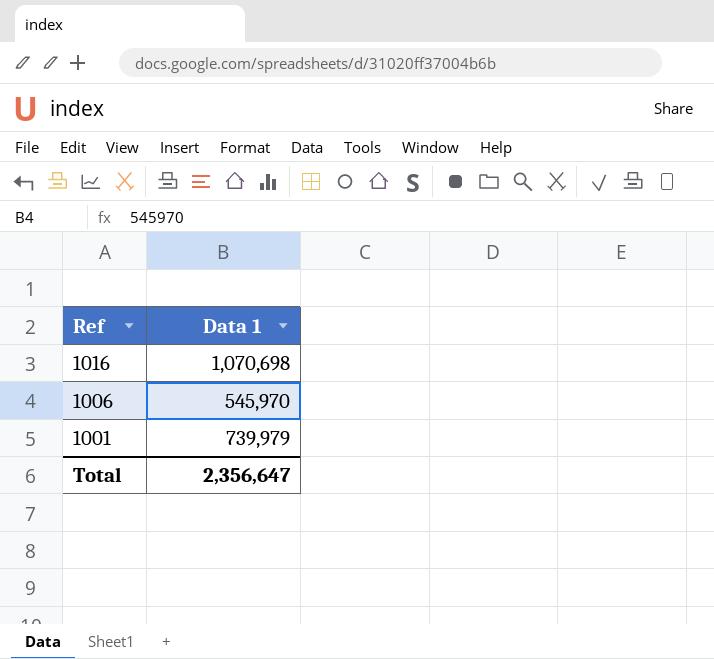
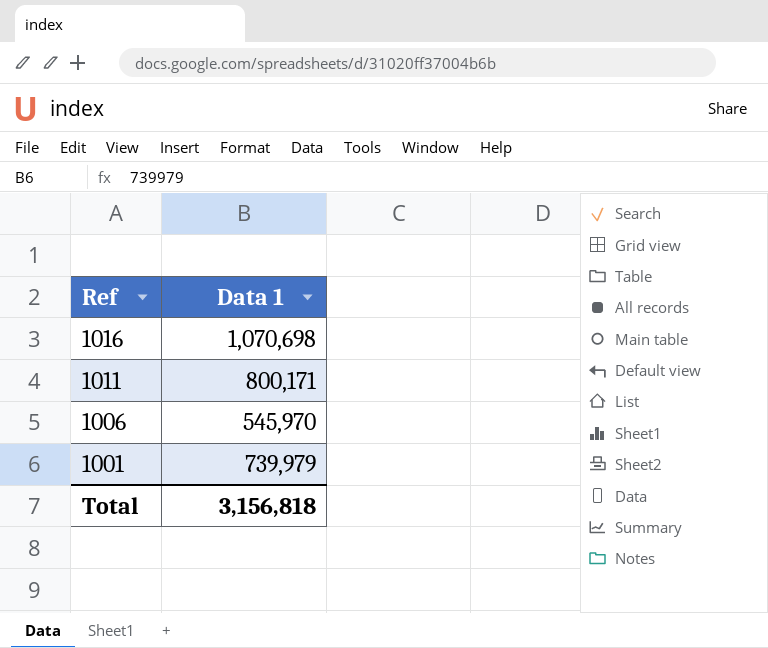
row 1011: none -> 800,171
Total | Data 1: 2,356,647 -> 3,156,818

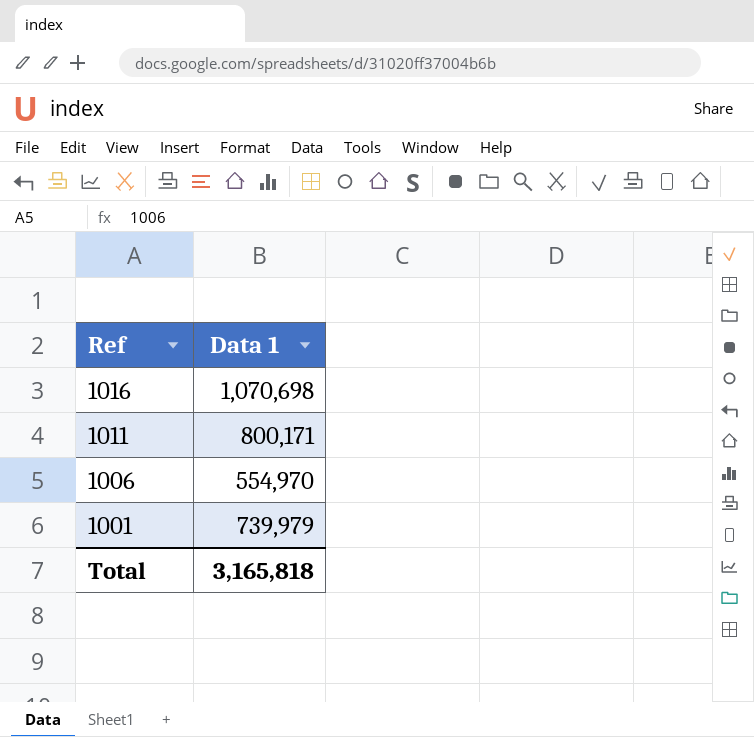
1006 | Data 1: 545,970 -> 554,970
Total | Data 1: 3,156,818 -> 3,165,818

